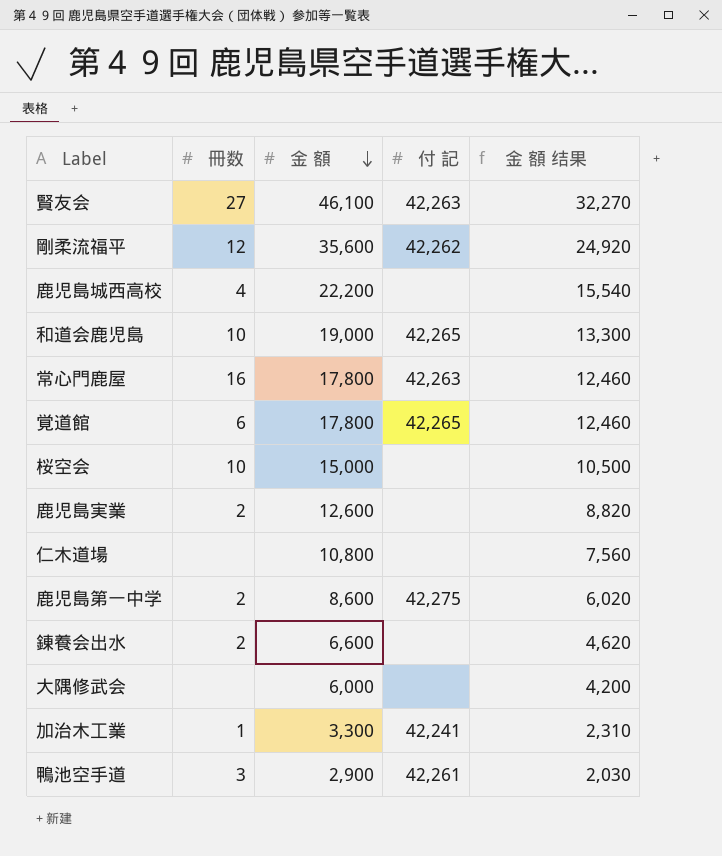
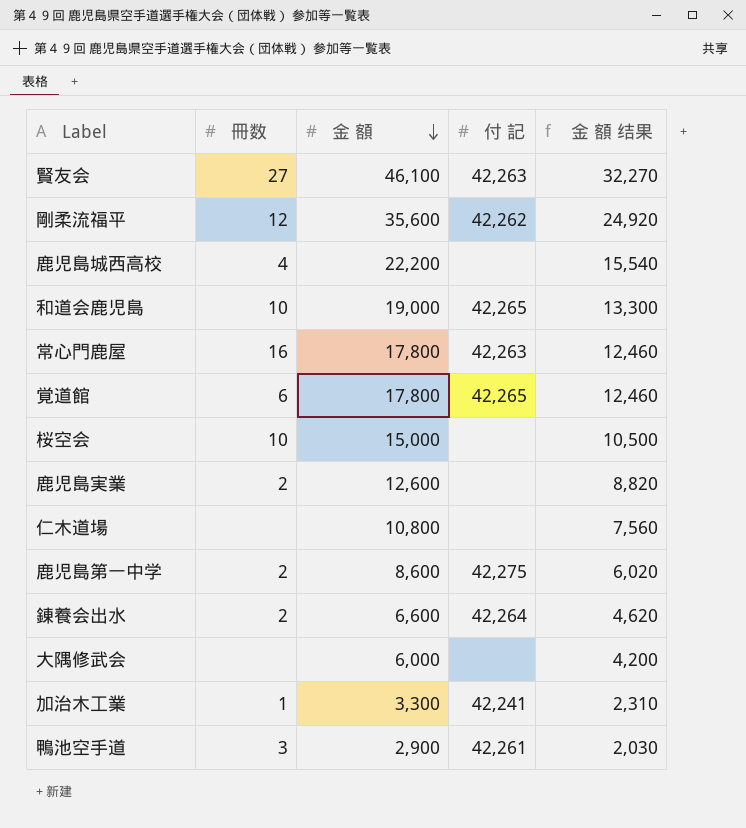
錬養会出水 | 付 記: none -> 42,264

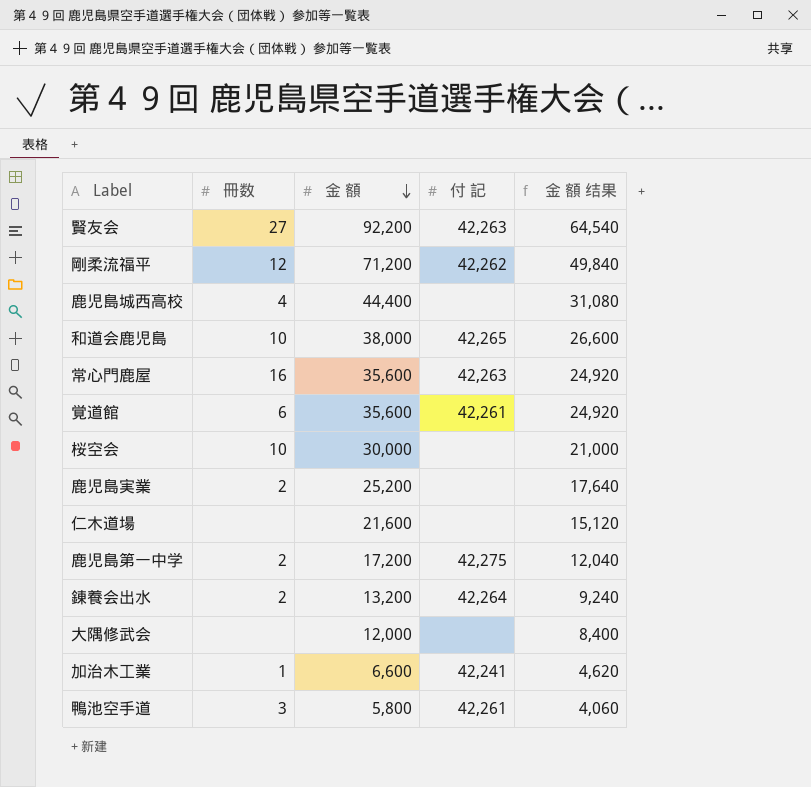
賢友会 | 金 額: 46,100 -> 92,200
賢友会 | 金 額 结果: 32,270 -> 64,540
剛柔流福平 | 金 額: 35,600 -> 71,200
剛柔流福平 | 金 額 结果: 24,920 -> 49,840
鹿児島城西高校 | 金 額: 22,200 -> 44,400
鹿児島城西高校 | 金 額 结果: 15,540 -> 31,080
和道会鹿児島 | 金 額: 19,000 -> 38,000
和道会鹿児島 | 金 額 结果: 13,300 -> 26,600
常心門鹿屋 | 金 額: 17,800 -> 35,600
常心門鹿屋 | 金 額 结果: 12,460 -> 24,920
覚道館 | 金 額: 17,800 -> 35,600
覚道館 | 付 記: 42,265 -> 42,261
覚道館 | 金 額 结果: 12,460 -> 24,920
桜空会 | 金 額: 15,000 -> 30,000
桜空会 | 金 額 结果: 10,500 -> 21,000
鹿児島実業 | 金 額: 12,600 -> 25,200
鹿児島実業 | 金 額 结果: 8,820 -> 17,640
仁木道場 | 金 額: 10,800 -> 21,600
仁木道場 | 金 額 结果: 7,560 -> 15,120
鹿児島第一中学 | 金 額: 8,600 -> 17,200
鹿児島第一中学 | 金 額 结果: 6,020 -> 12,040
錬養会出水 | 金 額: 6,600 -> 13,200
錬養会出水 | 金 額 结果: 4,620 -> 9,240
大隅修武会 | 金 額: 6,000 -> 12,000
大隅修武会 | 金 額 结果: 4,200 -> 8,400
加治木工業 | 金 額: 3,300 -> 6,600
加治木工業 | 金 額 结果: 2,310 -> 4,620
鴨池空手道 | 金 額: 2,900 -> 5,800
鴨池空手道 | 金 額 结果: 2,030 -> 4,060

